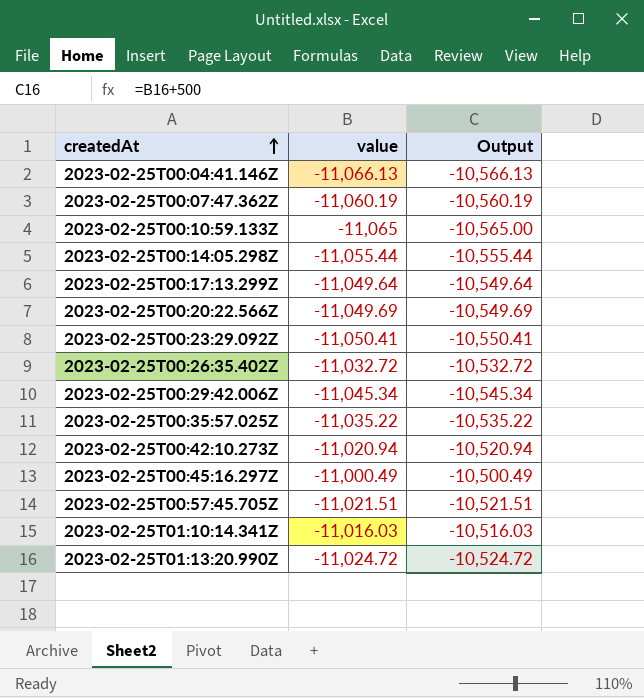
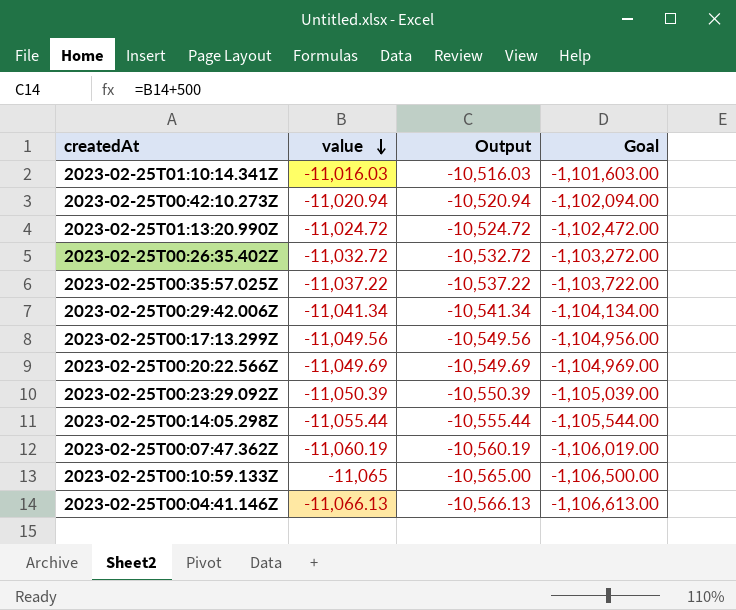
row order: createdAt ascending -> value descending
column Goal | formula: none -> [value] * 100
row 2023-02-25T00:45:16.297Z: -11,000.49 | -10,500.49 -> none
row 2023-02-25T00:57:45.705Z: -11,021.51 | -10,521.51 -> none
2023-02-25T00:35:57.025Z | value: -11,035.22 -> -11,037.22
2023-02-25T00:35:57.025Z | Output: -10,535.22 -> -10,537.22
2023-02-25T00:29:42.006Z | value: -11,045.34 -> -11,041.34
2023-02-25T00:29:42.006Z | Output: -10,545.34 -> -10,541.34
2023-02-25T00:17:13.299Z | value: -11,049.64 -> -11,049.56
2023-02-25T00:17:13.299Z | Output: -10,549.64 -> -10,549.56
2023-02-25T00:23:29.092Z | value: -11,050.41 -> -11,050.39
2023-02-25T00:23:29.092Z | Output: -10,550.41 -> -10,550.39

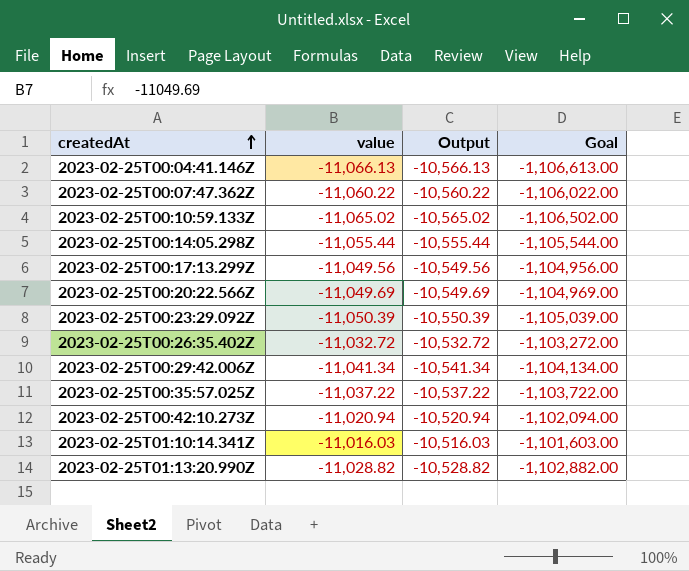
row order: value descending -> createdAt ascending
2023-02-25T00:07:47.362Z | value: -11,060.19 -> -11,060.22
2023-02-25T00:07:47.362Z | Output: -10,560.19 -> -10,560.22
2023-02-25T00:07:47.362Z | Goal: -1,106,019.00 -> -1,106,022.00
2023-02-25T00:10:59.133Z | value: -11,065 -> -11,065.02
2023-02-25T00:10:59.133Z | Output: -10,565.00 -> -10,565.02
2023-02-25T00:10:59.133Z | Goal: -1,106,500.00 -> -1,106,502.00
2023-02-25T01:13:20.990Z | value: -11,024.72 -> -11,028.82
2023-02-25T01:13:20.990Z | Output: -10,524.72 -> -10,528.82
2023-02-25T01:13:20.990Z | Goal: -1,102,472.00 -> -1,102,882.00

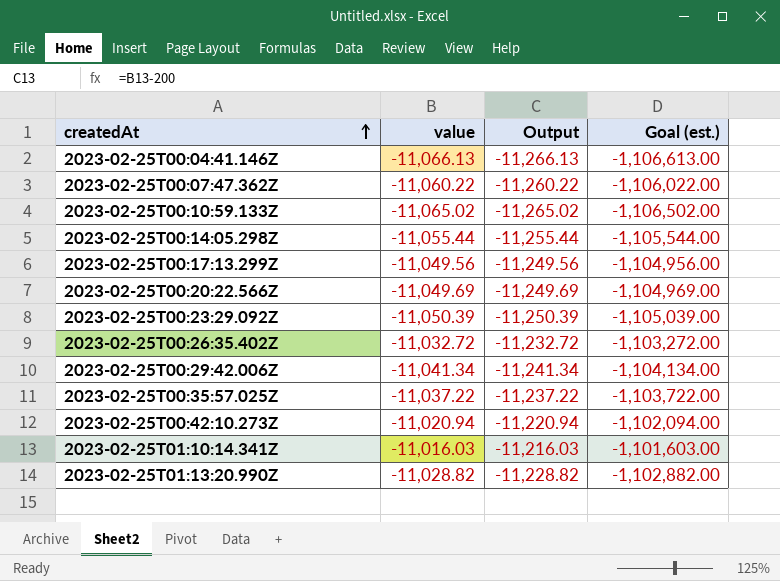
column Output | formula: [value] + 500 -> [value] - 200
column name: Goal -> Goal (est.)

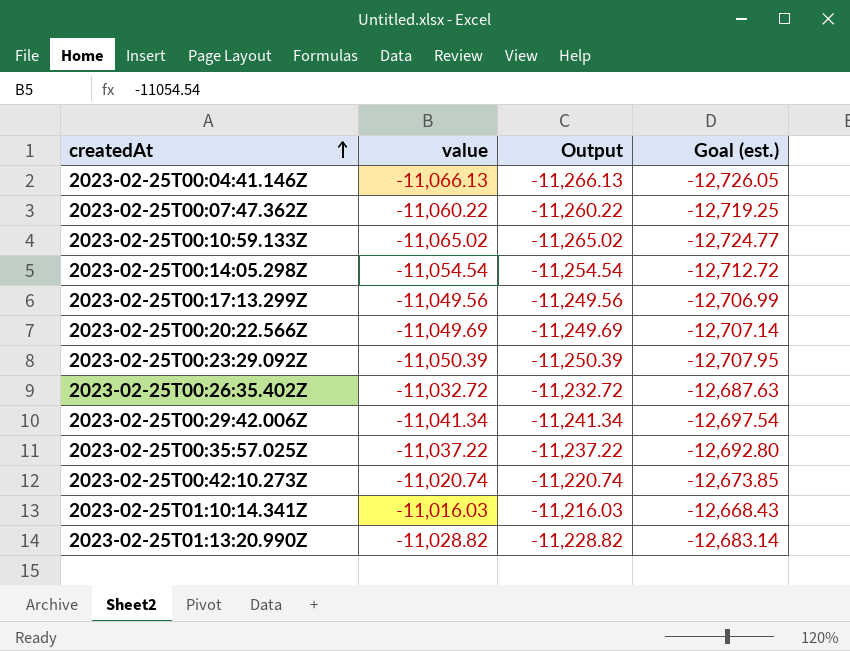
column Goal (est.) | formula: [value] * 100 -> [value] * 1.15
2023-02-25T00:14:05.298Z | value: -11,055.44 -> -11,054.54
2023-02-25T00:14:05.298Z | Output: -11,255.44 -> -11,254.54
2023-02-25T00:42:10.273Z | value: -11,020.94 -> -11,020.74
2023-02-25T00:42:10.273Z | Output: -11,220.94 -> -11,220.74

